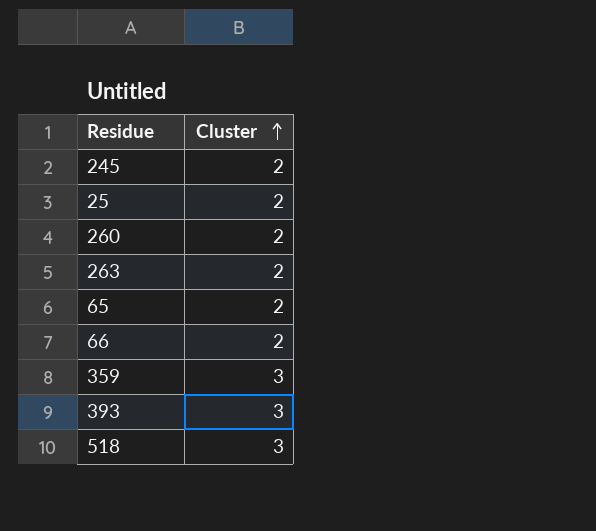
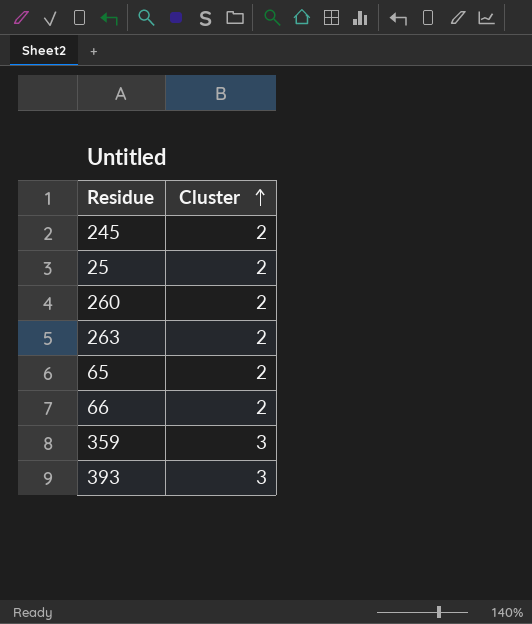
row 518: 3 -> none

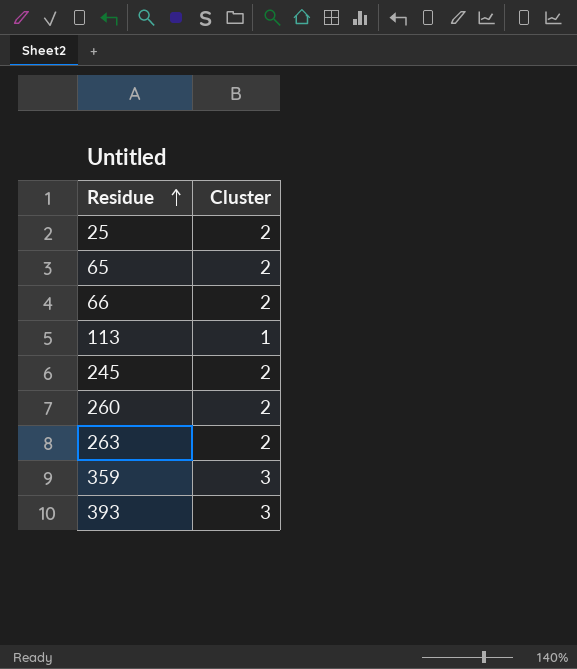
row order: Cluster ascending -> Residue ascending
row 113: none -> 1

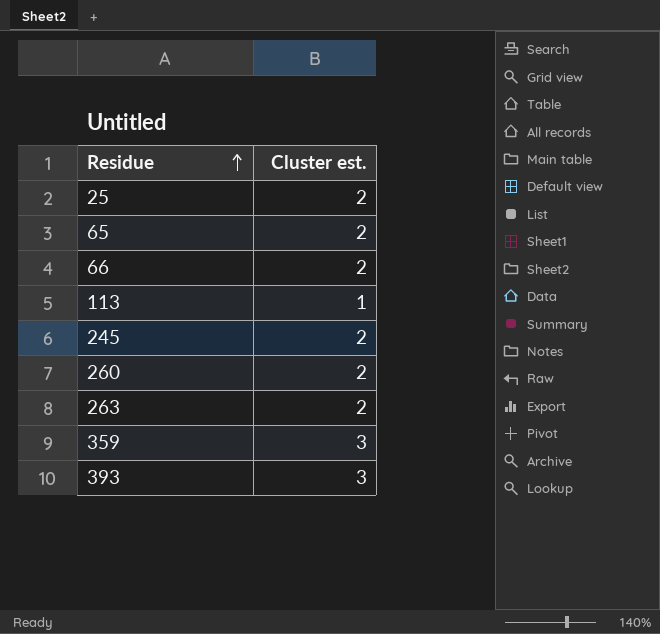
column name: Cluster -> Cluster est.

